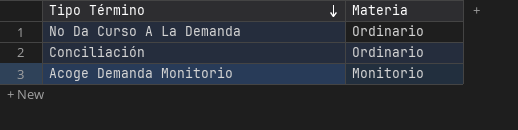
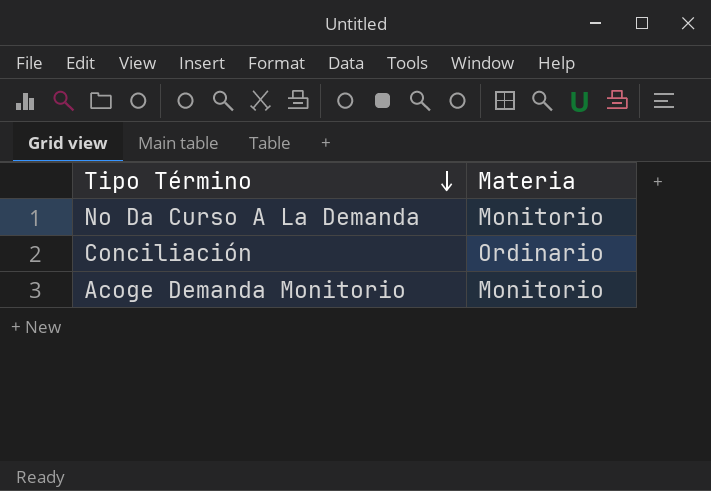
No Da Curso A La Demanda | Materia: Ordinario -> Monitorio

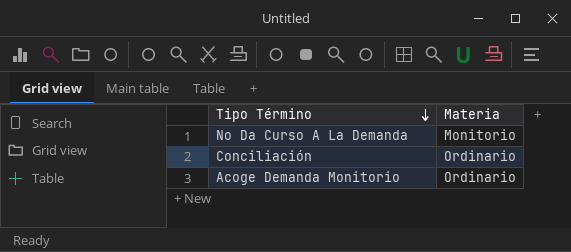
Acoge Demanda Monitorio | Materia: Monitorio -> Ordinario

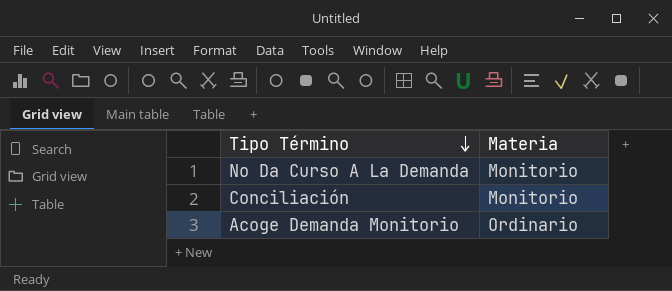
Conciliación | Materia: Ordinario -> Monitorio

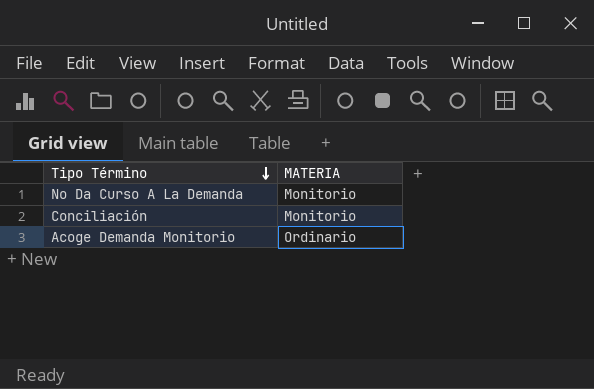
column name: Materia -> MATERIA

